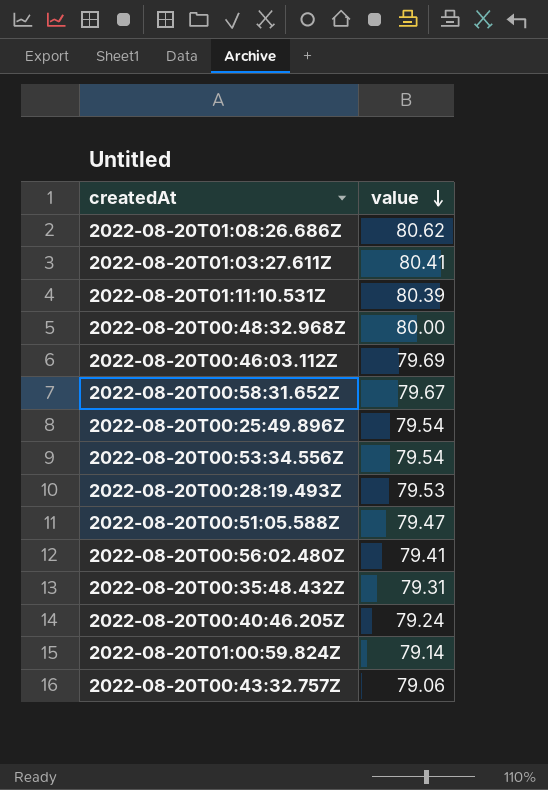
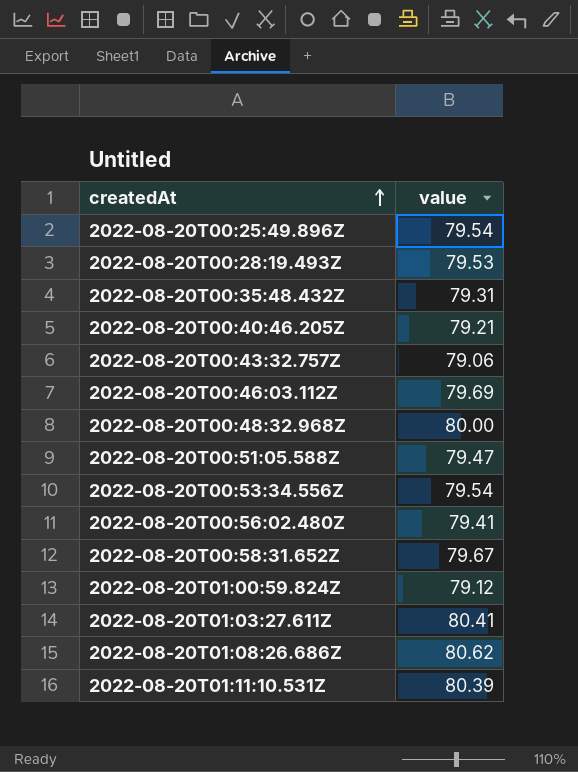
row order: value descending -> createdAt ascending
2022-08-20T00:40:46.205Z | value: 79.24 -> 79.21
2022-08-20T01:00:59.824Z | value: 79.14 -> 79.12

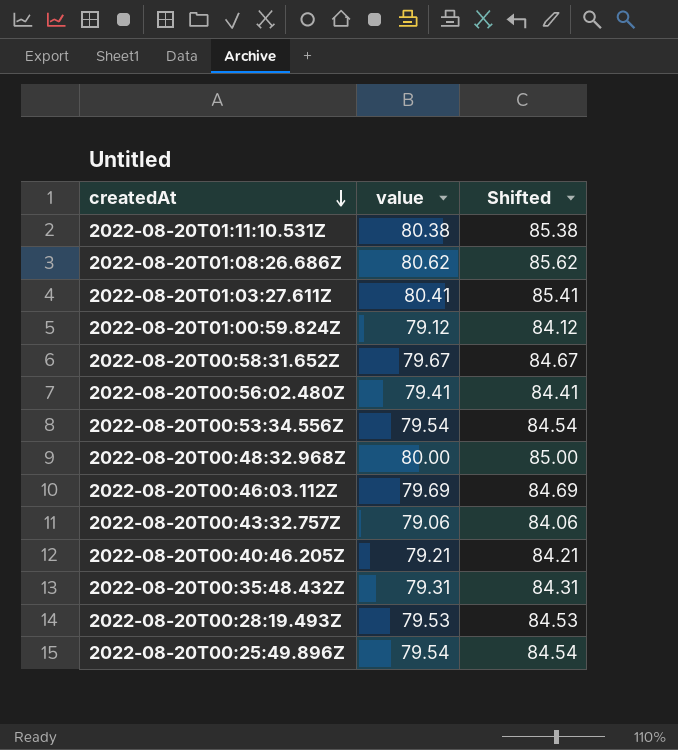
row order: createdAt ascending -> createdAt descending
column Shifted | formula: none -> [value] + 5
row 2022-08-20T00:51:05.588Z: 79.47 -> none
2022-08-20T01:11:10.531Z | value: 80.39 -> 80.38

